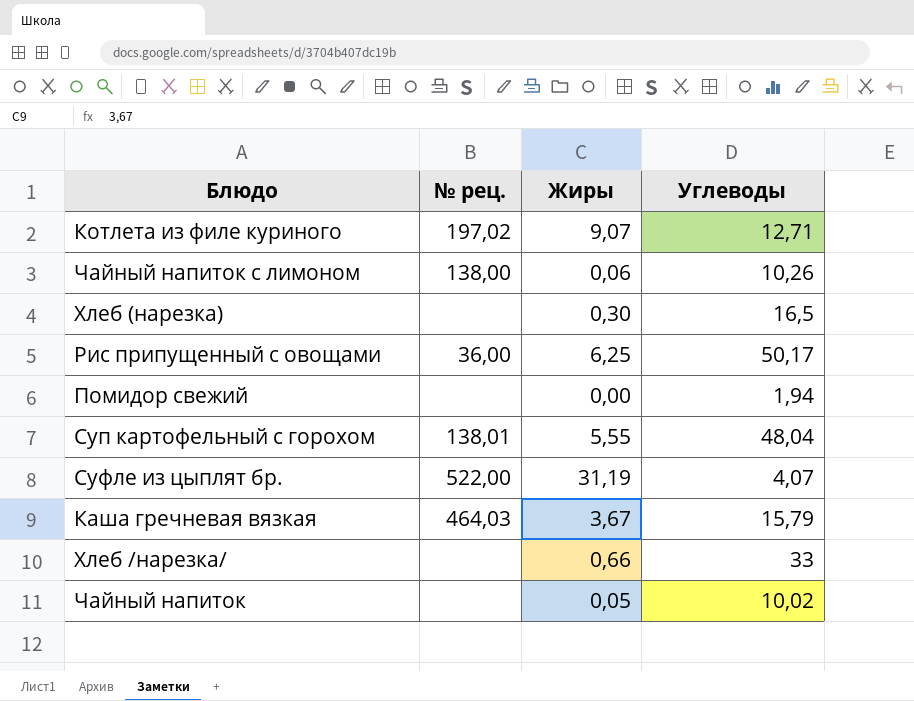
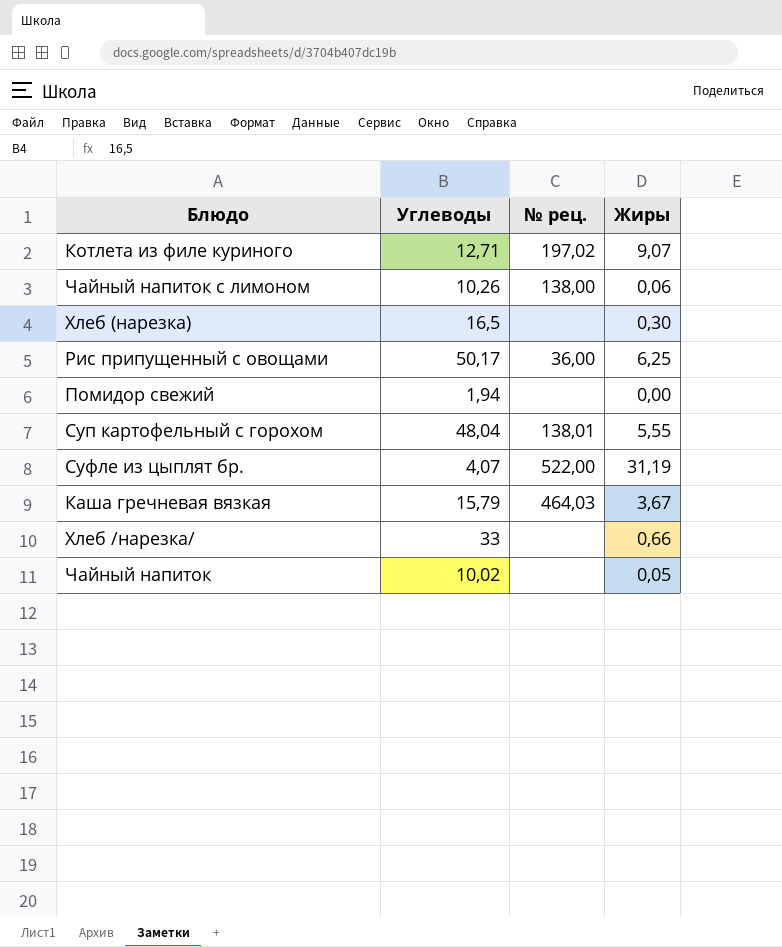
column Углеводы | position: 4 -> 2

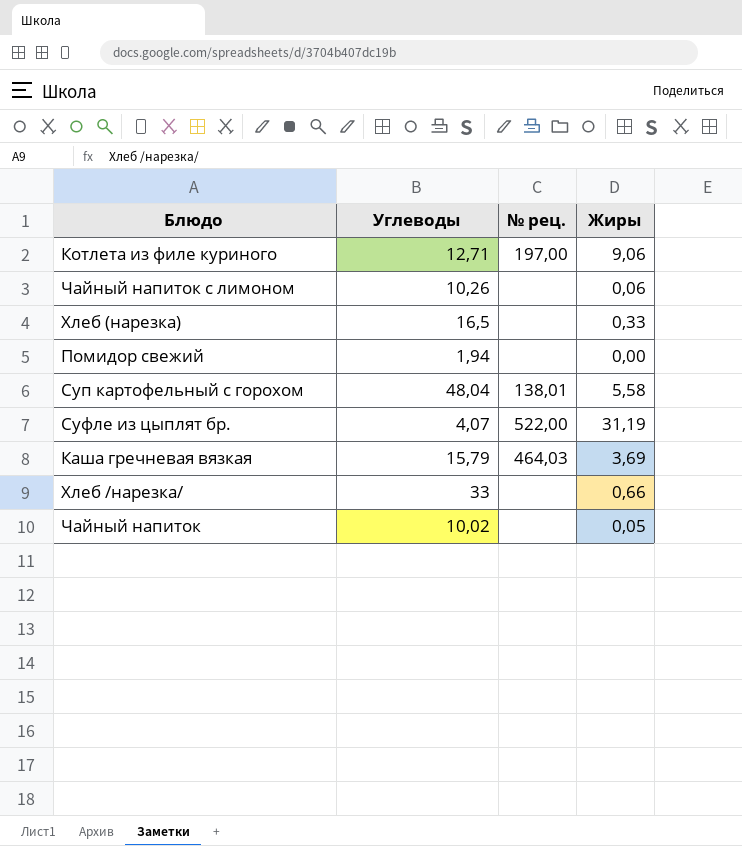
row Рис припущенный с овощами: 50,17 | 36,00 | 6,25 -> none
Котлета из филе куриного | № рец.: 197,02 -> 197,00
Котлета из филе куриного | Жиры: 9,07 -> 9,06
Чайный напиток с лимоном | № рец.: 138,00 -> none
Хлеб (нарезка) | Жиры: 0,30 -> 0,33
Суп картофельный с горохом | Жиры: 5,55 -> 5,58
Каша гречневая вязкая | Жиры: 3,67 -> 3,69

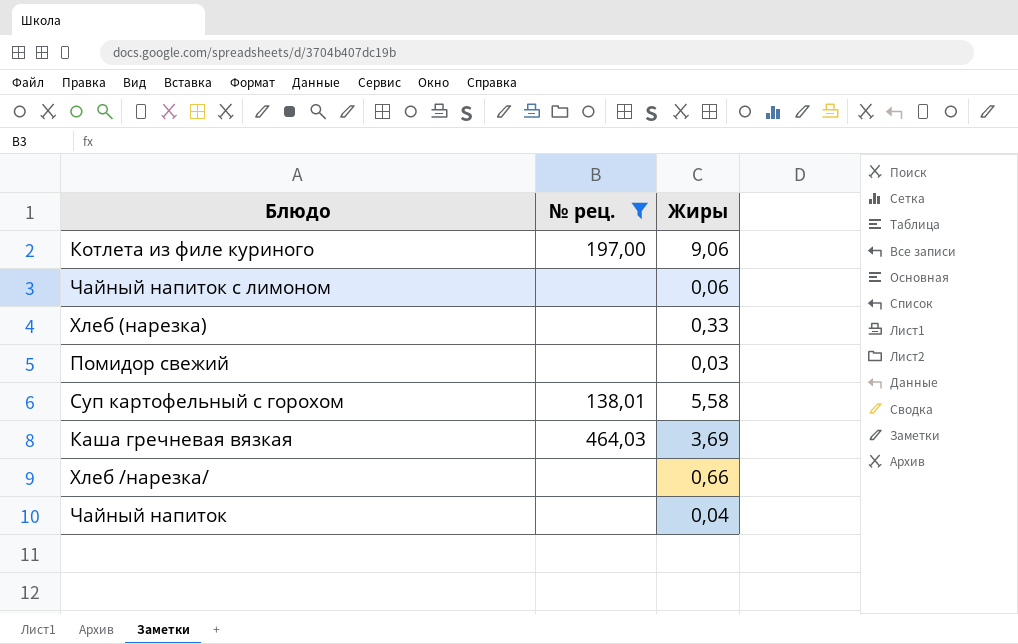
filter: none -> № рец. != 522,00
column Углеводы | position: 2 -> none
Помидор свежий | Жиры: 0,00 -> 0,03
Чайный напиток | Жиры: 0,05 -> 0,04

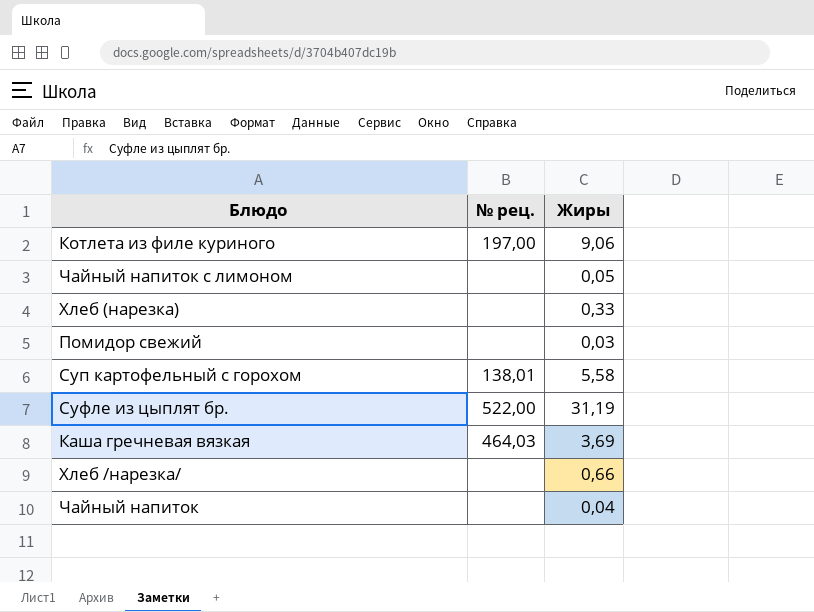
filter: № рец. != 522,00 -> none
Чайный напиток с лимоном | Жиры: 0,06 -> 0,05

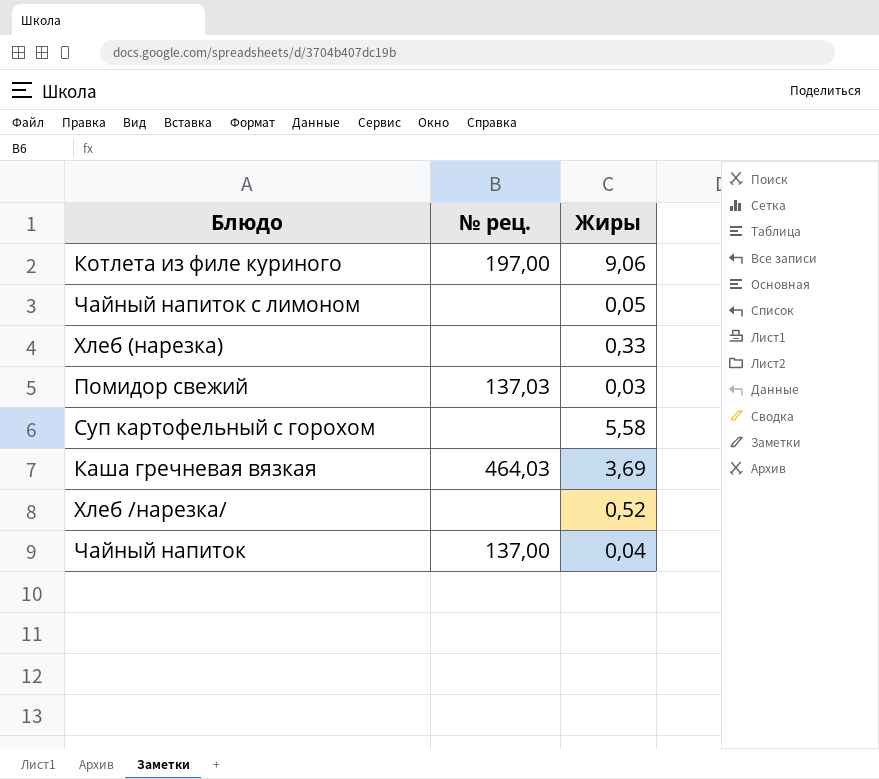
row Суфле из цыплят бр.: 522,00 | 31,19 -> none
Помидор свежий | № рец.: none -> 137,03
Суп картофельный с горохом | № рец.: 138,01 -> none
Хлеб /нарезка/ | Жиры: 0,66 -> 0,52
Чайный напиток | № рец.: none -> 137,00

